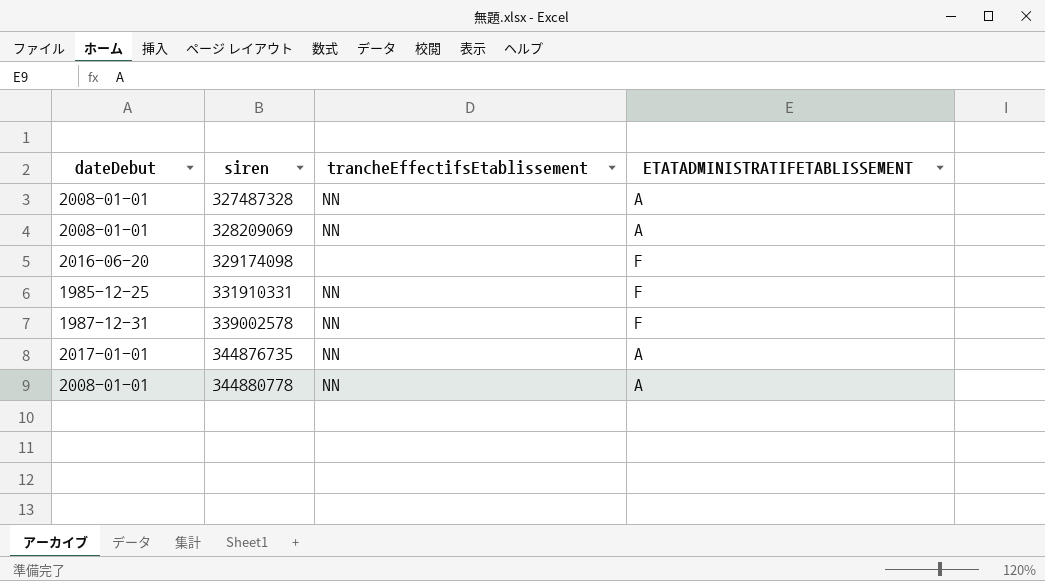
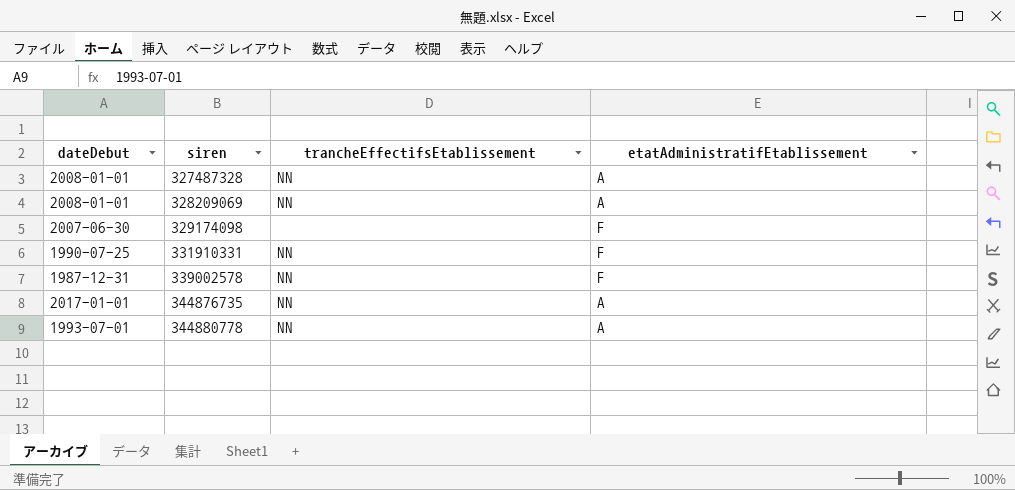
column name: ETATADMINISTRATIFETABLISSEMENT -> etatAdministratifEtablissement
329174098 | dateDebut: 2016-06-20 -> 2007-06-30
331910331 | dateDebut: 1985-12-25 -> 1990-07-25
344880778 | dateDebut: 2008-01-01 -> 1993-07-01

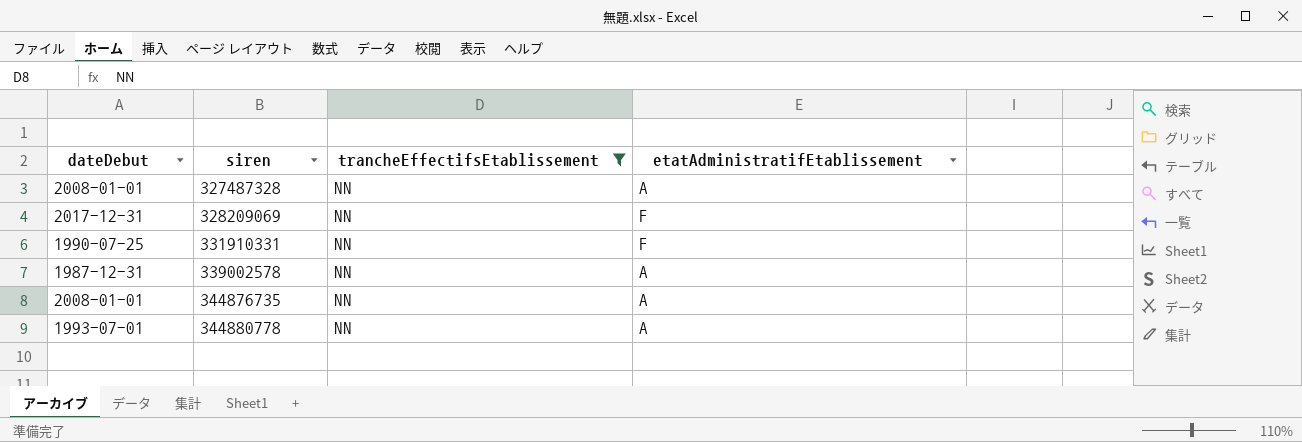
filter: none -> trancheEffectifsEtablissement = NN
328209069 | dateDebut: 2008-01-01 -> 2017-12-31
328209069 | etatAdministratifEtablissement: A -> F
339002578 | etatAdministratifEtablissement: F -> A
344876735 | dateDebut: 2017-01-01 -> 2008-01-01

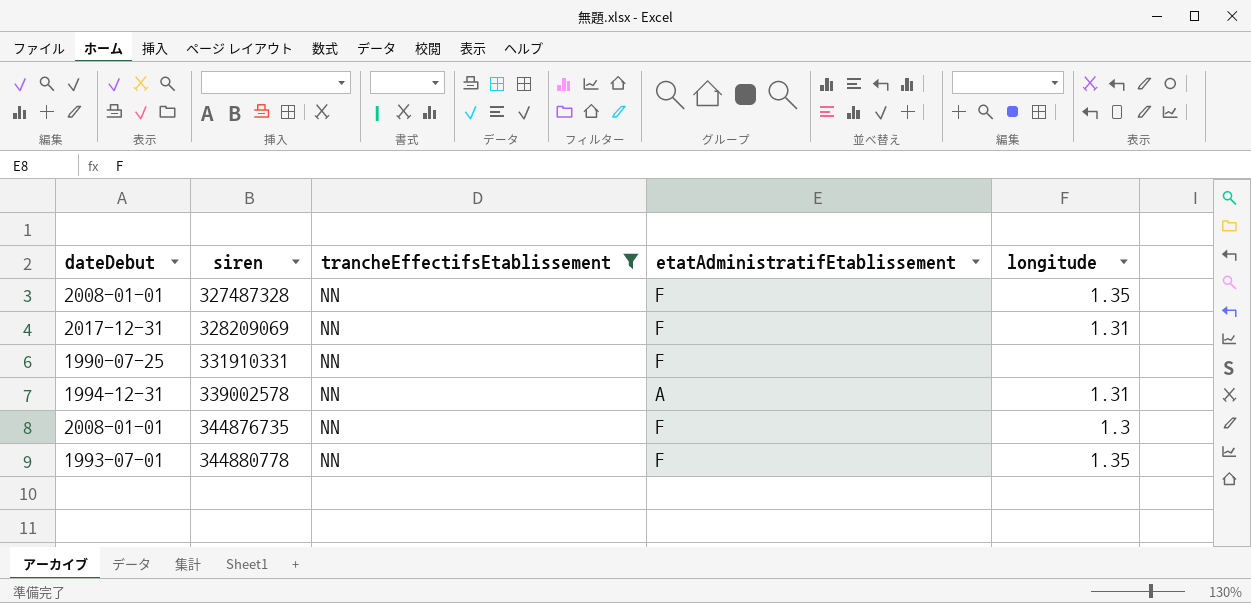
column longitude | position: none -> 5
327487328 | etatAdministratifEtablissement: A -> F
339002578 | dateDebut: 1987-12-31 -> 1994-12-31
344876735 | etatAdministratifEtablissement: A -> F
344880778 | etatAdministratifEtablissement: A -> F

